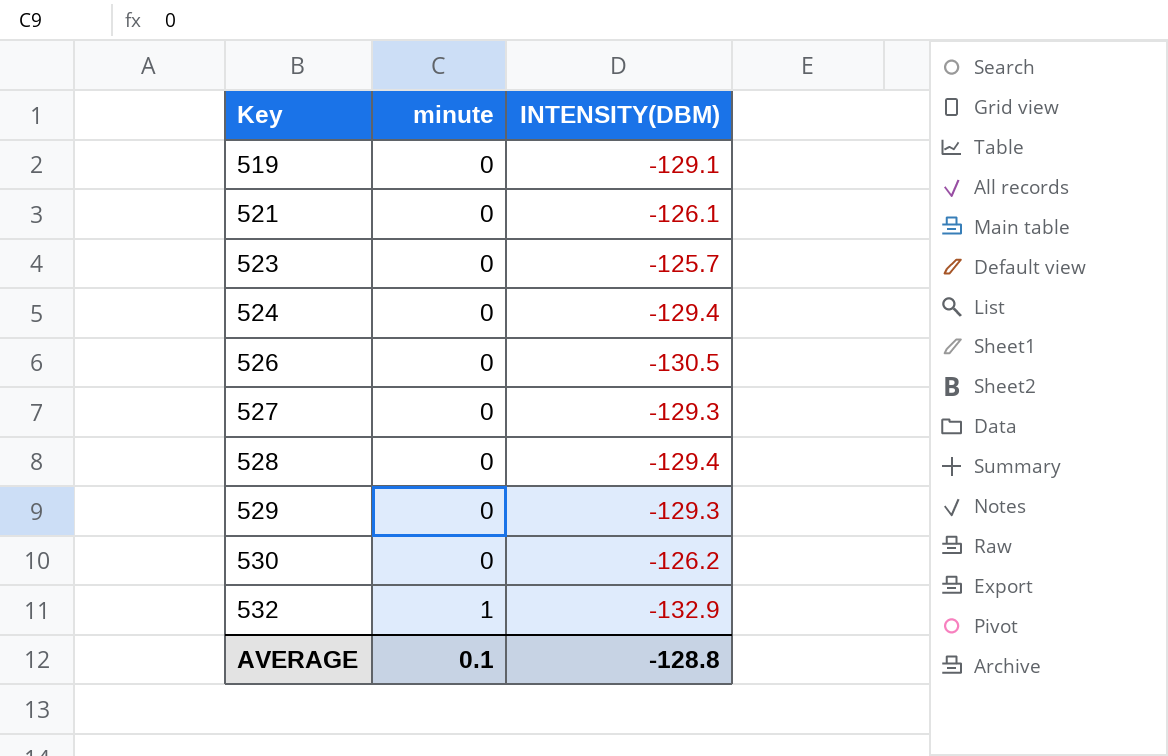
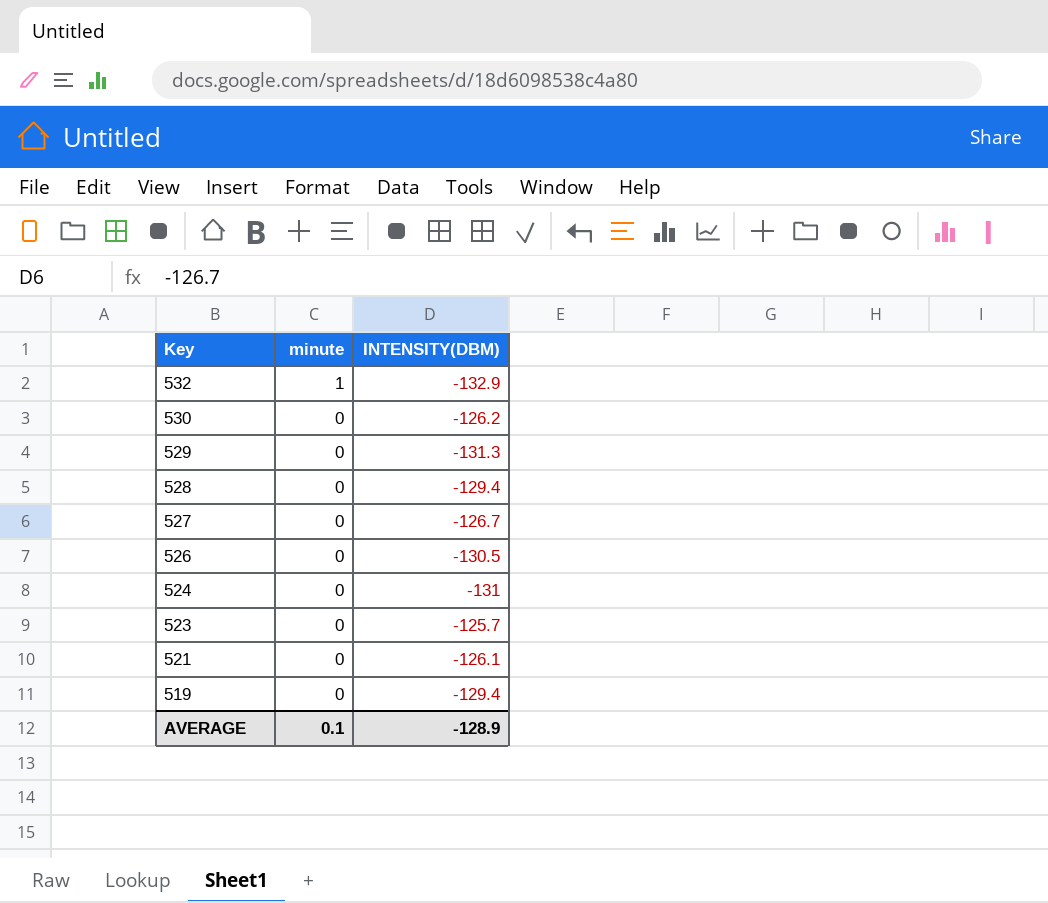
row order: Key ascending -> Key descending
529 | INTENSITY(DBM): -129.3 -> -131.3
527 | INTENSITY(DBM): -129.3 -> -126.7
524 | INTENSITY(DBM): -129.4 -> -131
519 | INTENSITY(DBM): -129.1 -> -129.4
AVERAGE | INTENSITY(DBM): -128.8 -> -128.9

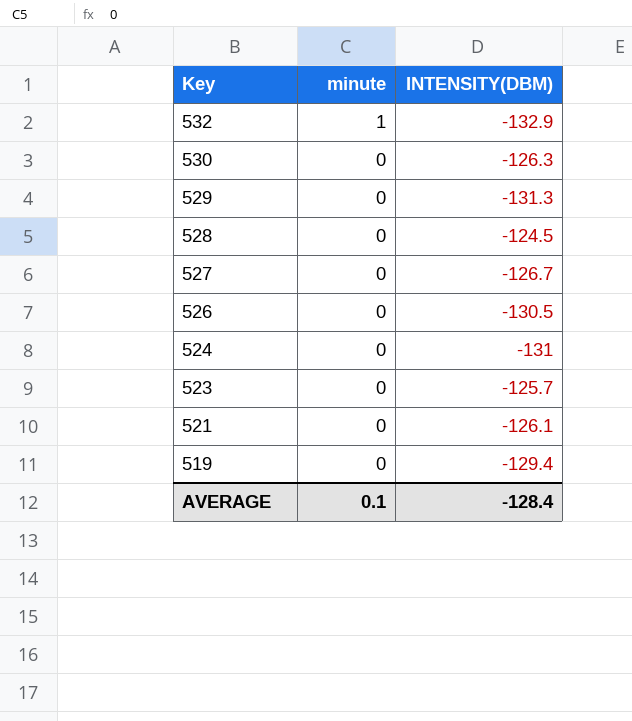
530 | INTENSITY(DBM): -126.2 -> -126.3
528 | INTENSITY(DBM): -129.4 -> -124.5
AVERAGE | INTENSITY(DBM): -128.9 -> -128.4

